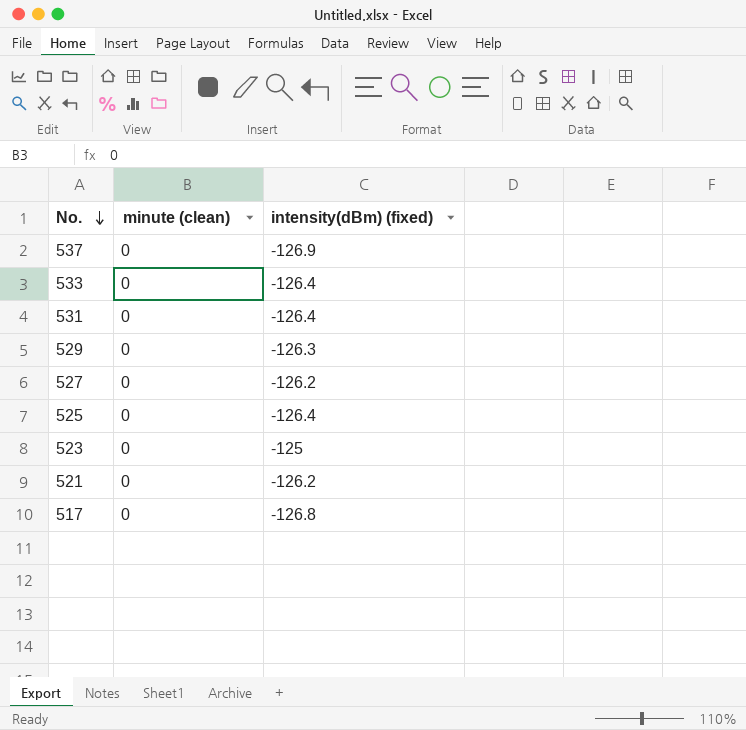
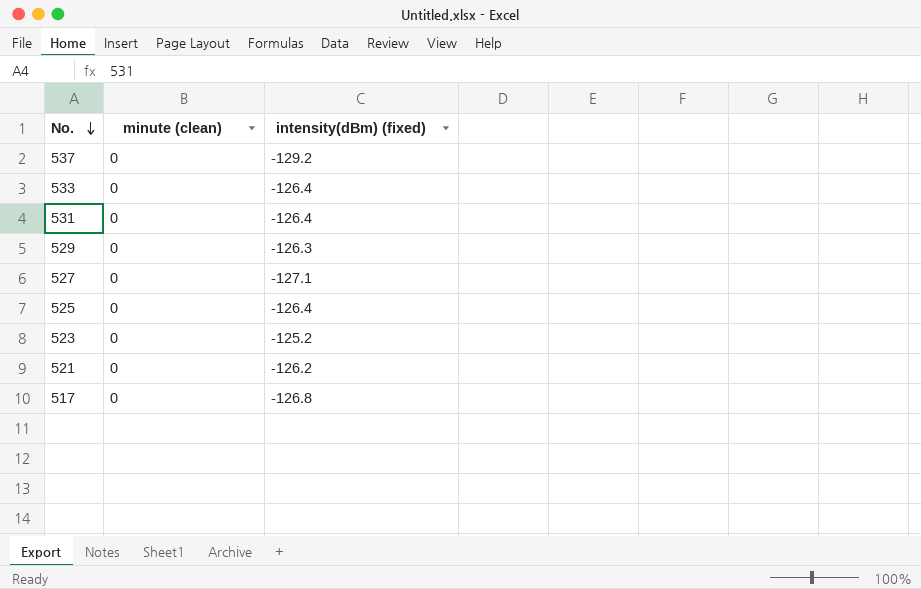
537 | intensity(dBm) (fixed): -126.9 -> -129.2
527 | intensity(dBm) (fixed): -126.2 -> -127.1
523 | intensity(dBm) (fixed): -125 -> -125.2

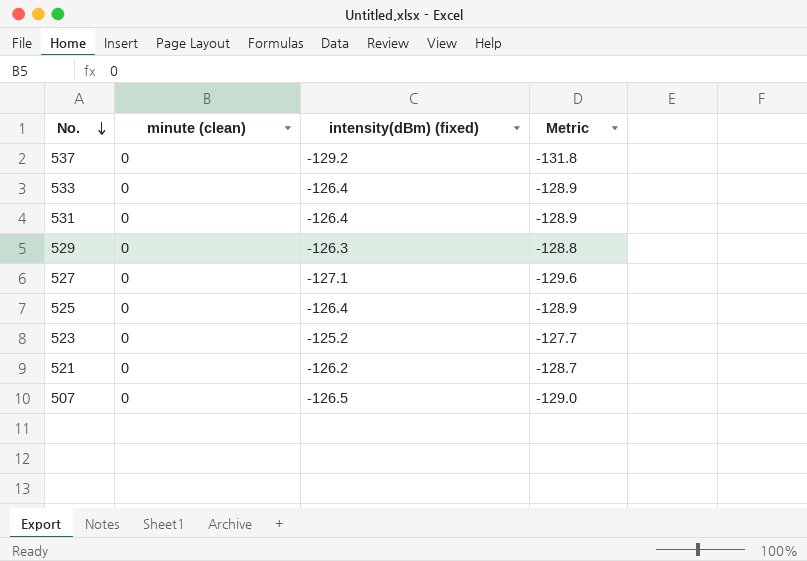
column Metric | formula: none -> [intensity(dBm) (fixed)] * 1.02
row 517: 0 | -126.8 -> none
row 507: none -> 0 | -126.5 | -129.0

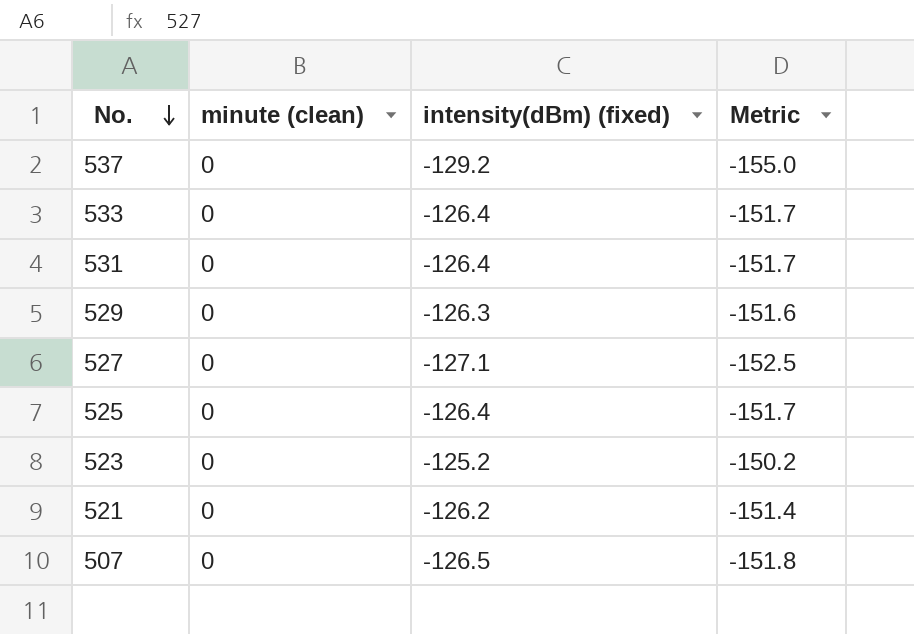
column Metric | formula: [intensity(dBm) (fixed)] * 1.02 -> [intensity(dBm) (fixed)] * 1.2

